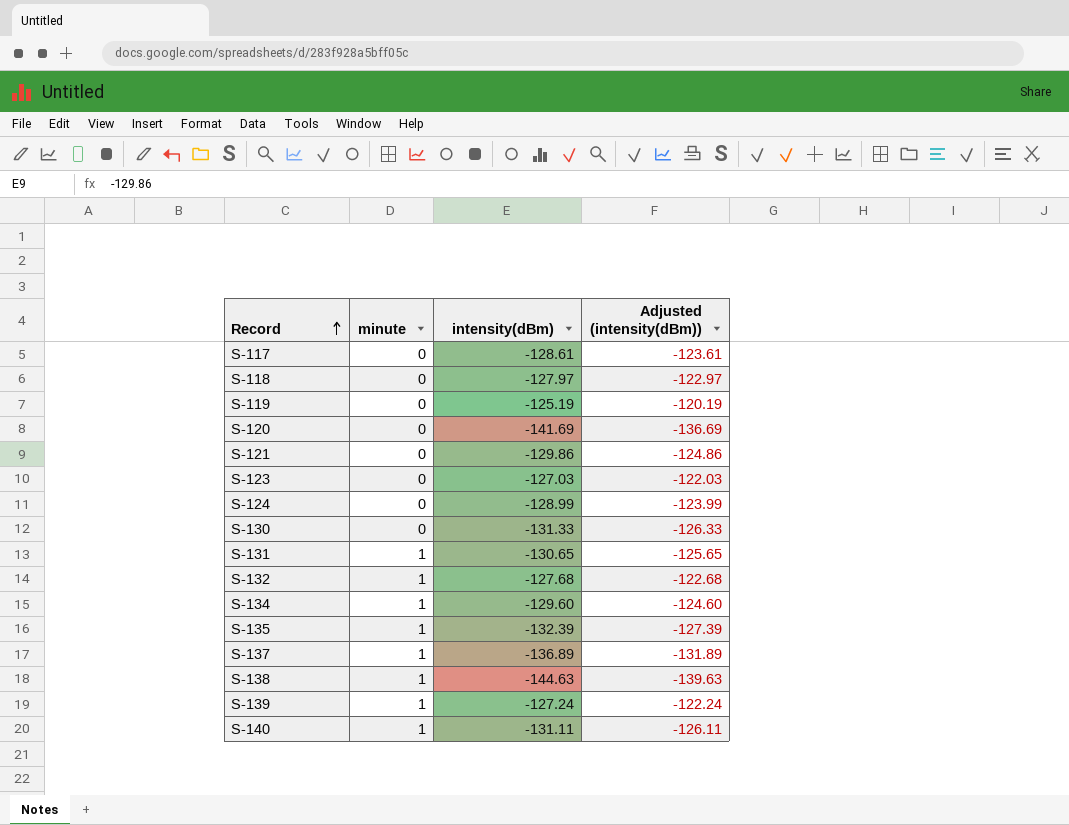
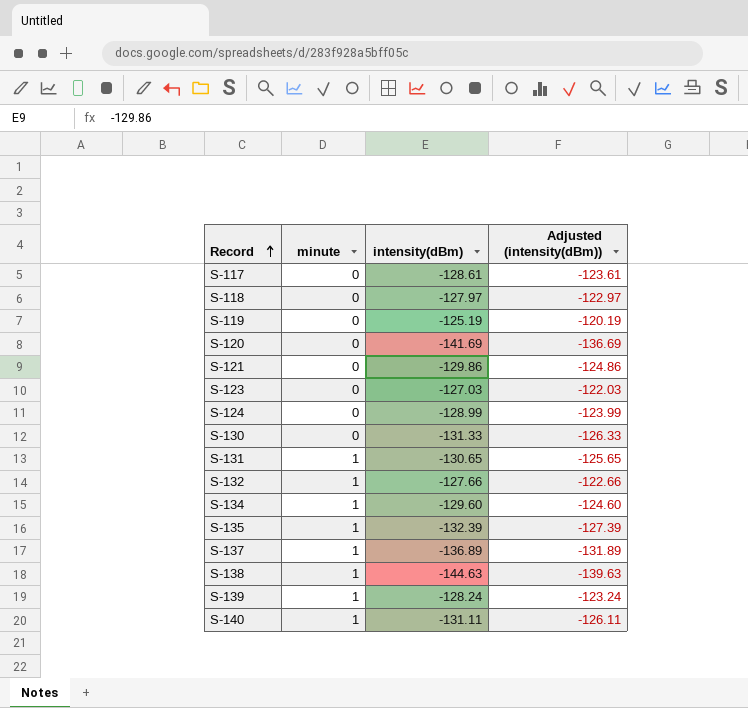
S-132 | intensity(dBm): -127.68 -> -127.66
S-132 | Adjusted (intensity(dBm)): -122.68 -> -122.66
S-139 | intensity(dBm): -127.24 -> -128.24
S-139 | Adjusted (intensity(dBm)): -122.24 -> -123.24

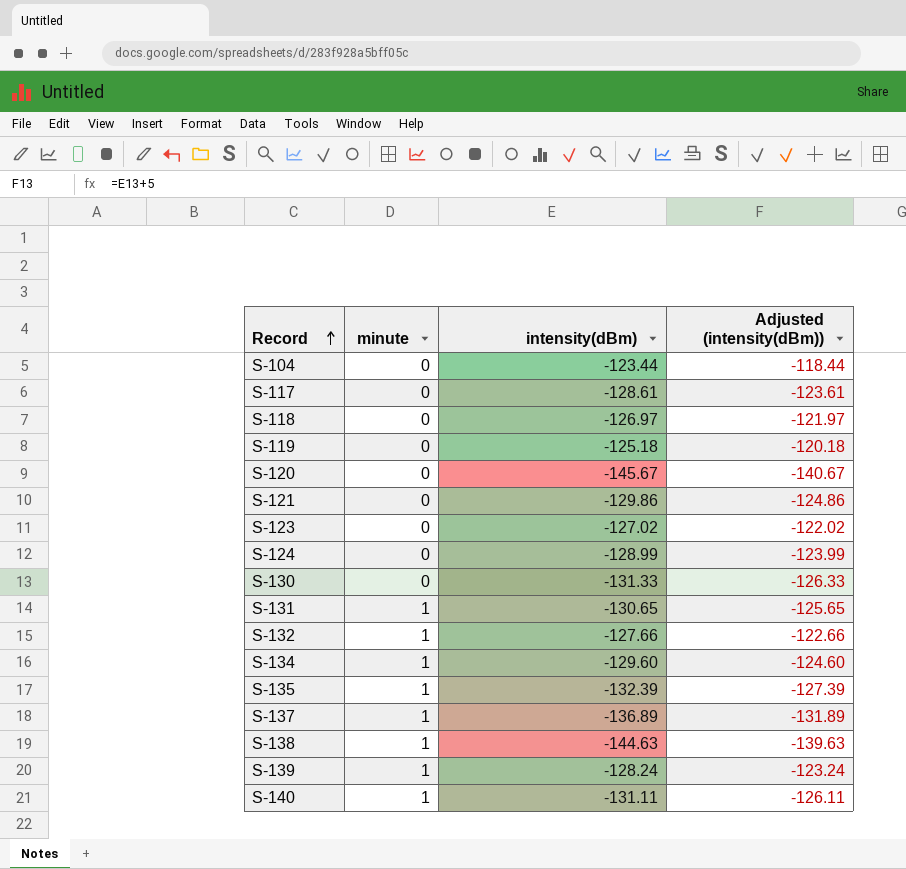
row S-104: none -> 0 | -123.44 | -118.44
S-118 | intensity(dBm): -127.97 -> -126.97
S-118 | Adjusted (intensity(dBm)): -122.97 -> -121.97
S-119 | intensity(dBm): -125.19 -> -125.18
S-119 | Adjusted (intensity(dBm)): -120.19 -> -120.18
S-120 | intensity(dBm): -141.69 -> -145.67
S-120 | Adjusted (intensity(dBm)): -136.69 -> -140.67
S-123 | intensity(dBm): -127.03 -> -127.02
S-123 | Adjusted (intensity(dBm)): -122.03 -> -122.02

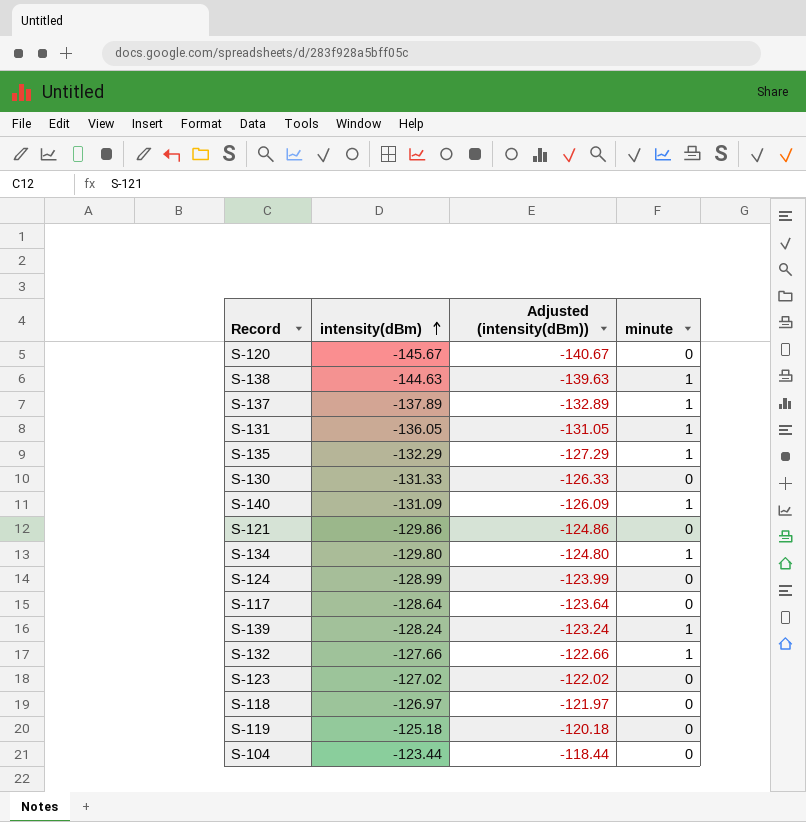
row order: Record ascending -> intensity(dBm) ascending
column minute | position: 2 -> 4
S-137 | intensity(dBm): -136.89 -> -137.89
S-137 | Adjusted (intensity(dBm)): -131.89 -> -132.89
S-131 | intensity(dBm): -130.65 -> -136.05
S-131 | Adjusted (intensity(dBm)): -125.65 -> -131.05
S-135 | intensity(dBm): -132.39 -> -132.29
S-135 | Adjusted (intensity(dBm)): -127.39 -> -127.29
S-140 | intensity(dBm): -131.11 -> -131.09
S-140 | Adjusted (intensity(dBm)): -126.11 -> -126.09
S-134 | intensity(dBm): -129.60 -> -129.80
S-134 | Adjusted (intensity(dBm)): -124.60 -> -124.80
S-117 | intensity(dBm): -128.61 -> -128.64
S-117 | Adjusted (intensity(dBm)): -123.61 -> -123.64

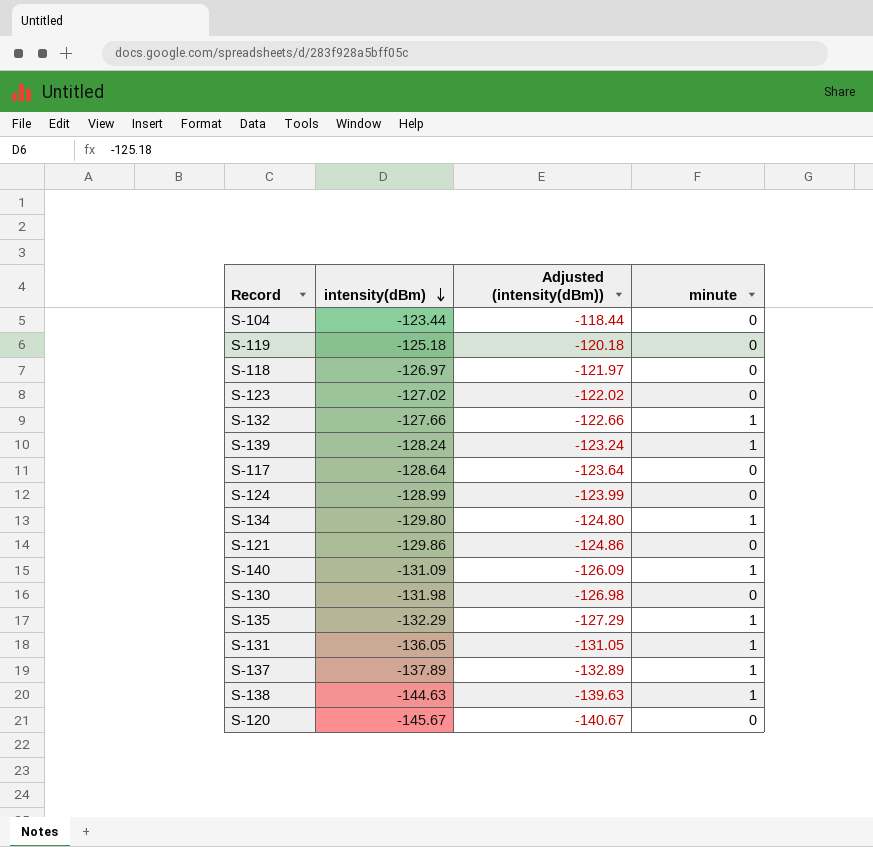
row order: intensity(dBm) ascending -> intensity(dBm) descending
S-130 | intensity(dBm): -131.33 -> -131.98
S-130 | Adjusted (intensity(dBm)): -126.33 -> -126.98

